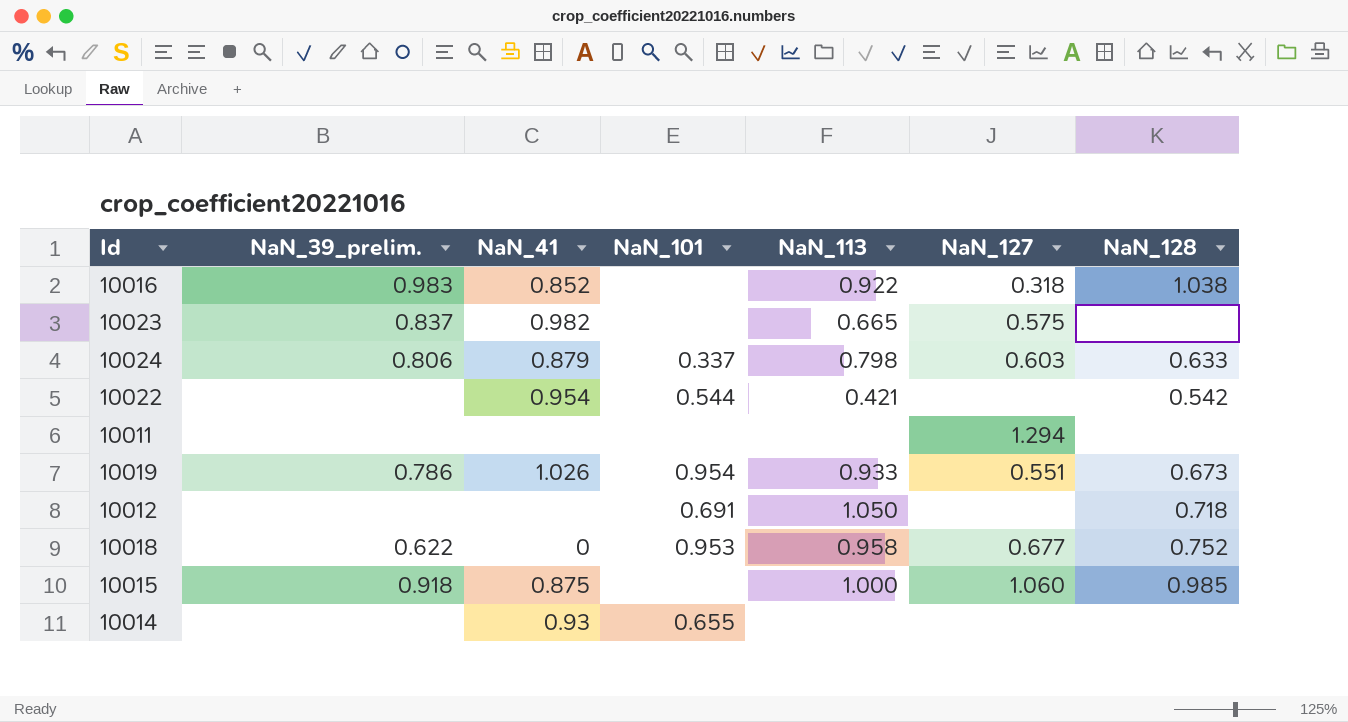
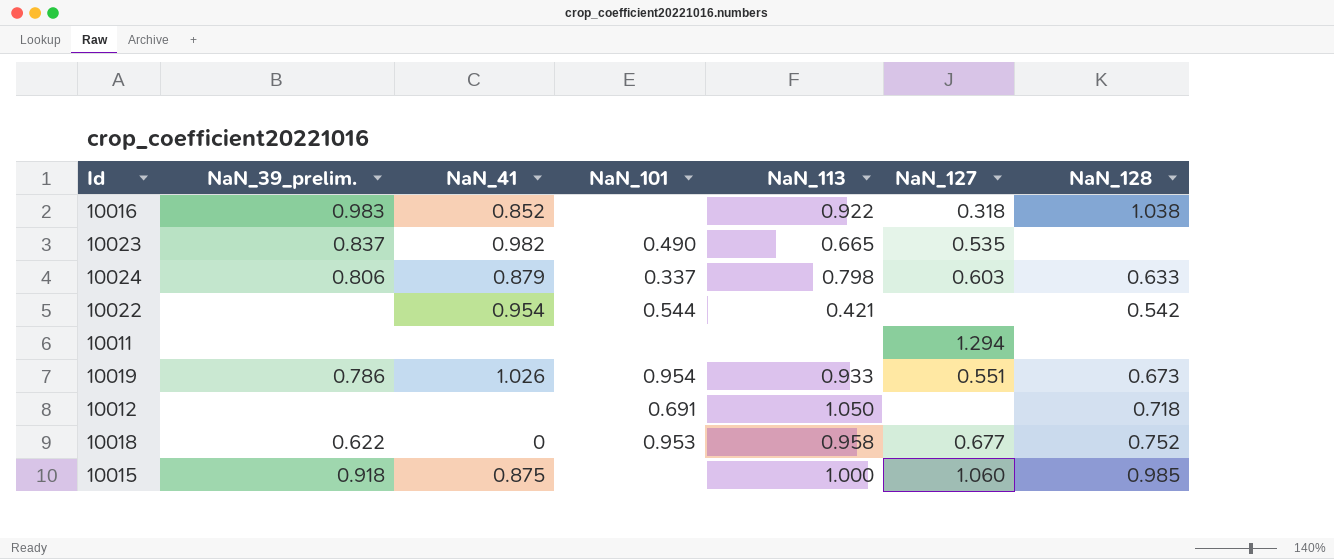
row 10014: none | 0.93 | 0.655 | none | none | none -> none
10023 | NaN_101: none -> 0.490
10023 | NaN_127: 0.575 -> 0.535

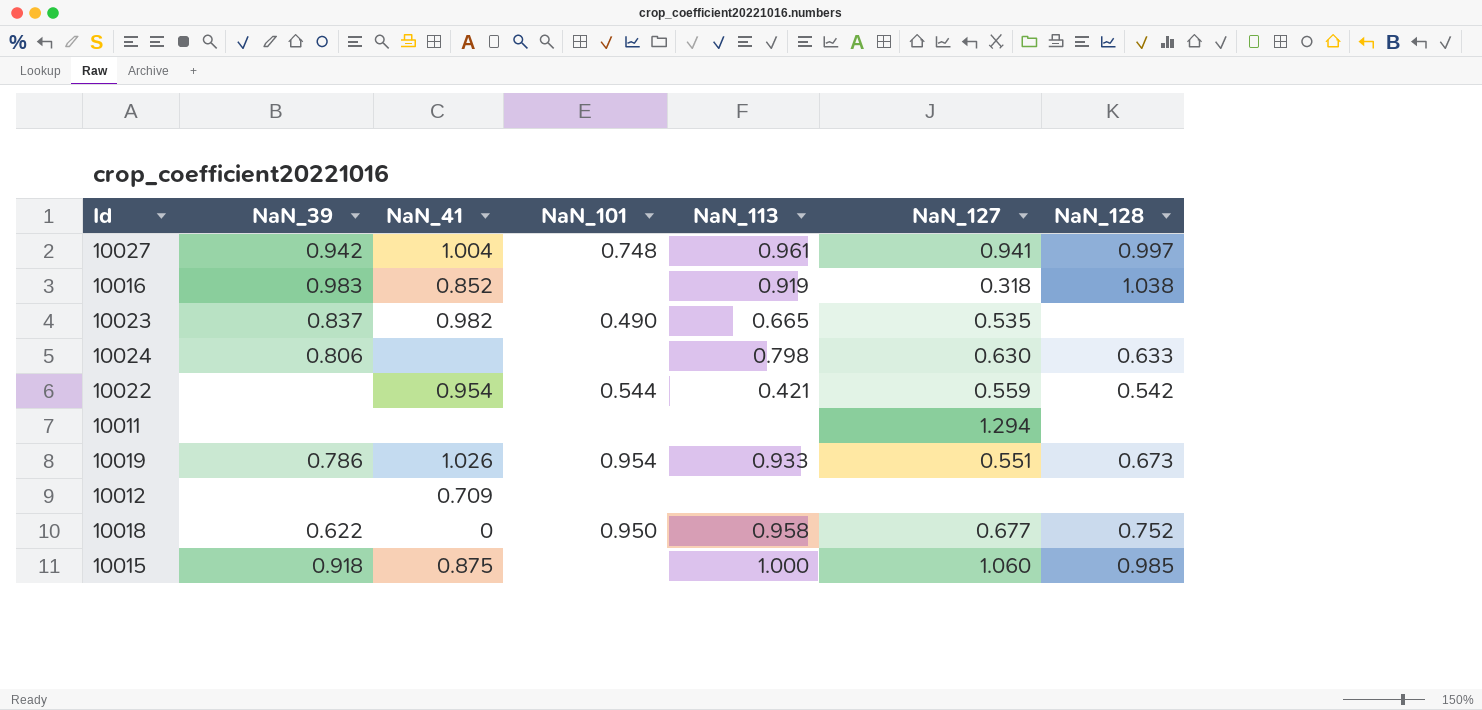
column name: NaN_39_prelim. -> NaN_39
row 10027: none -> 0.942 | 1.004 | 0.748 | 0.961 | 0.941 | 0.997
10016 | NaN_113: 0.922 -> 0.919
10024 | NaN_41: 0.879 -> none
10024 | NaN_101: 0.337 -> none
10024 | NaN_127: 0.603 -> 0.630
10022 | NaN_127: none -> 0.559
10012 | NaN_41: none -> 0.709
10012 | NaN_101: 0.691 -> none
10012 | NaN_113: 1.050 -> none
10012 | NaN_128: 0.718 -> none
10018 | NaN_101: 0.953 -> 0.950

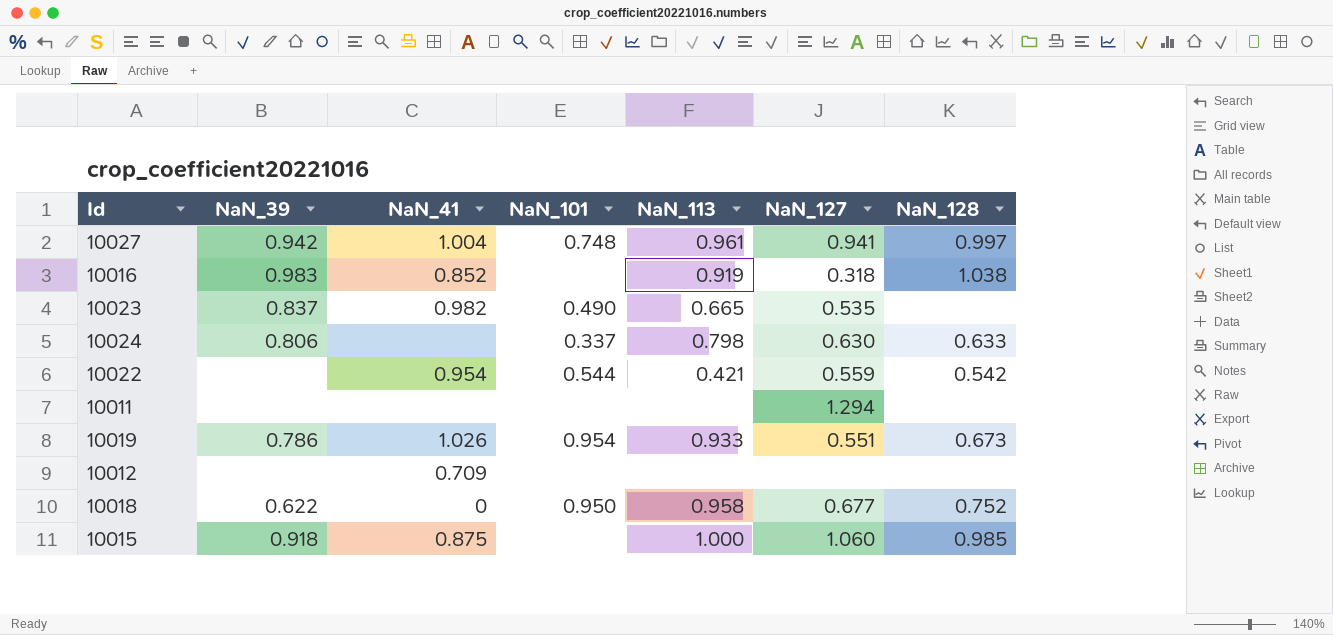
10024 | NaN_101: none -> 0.337

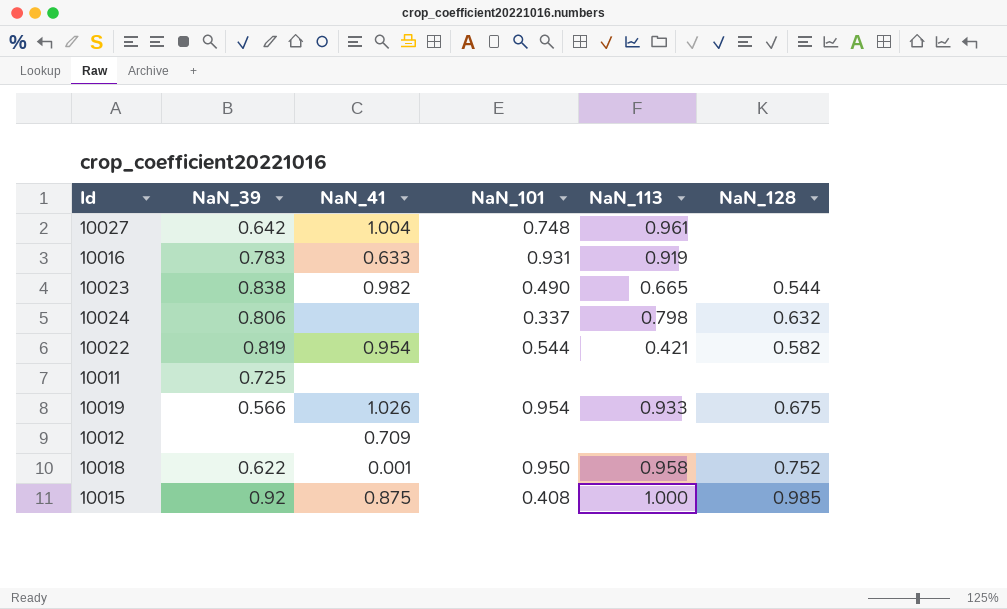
column NaN_127 | position: 6 -> none
10027 | NaN_39: 0.942 -> 0.642
10027 | NaN_128: 0.997 -> none
10016 | NaN_39: 0.983 -> 0.783
10016 | NaN_41: 0.852 -> 0.633
10016 | NaN_101: none -> 0.931
10016 | NaN_128: 1.038 -> none
10023 | NaN_39: 0.837 -> 0.838
10023 | NaN_128: none -> 0.544
10024 | NaN_128: 0.633 -> 0.632
10022 | NaN_39: none -> 0.819
10022 | NaN_128: 0.542 -> 0.582
10011 | NaN_39: none -> 0.725
10019 | NaN_39: 0.786 -> 0.566
10019 | NaN_128: 0.673 -> 0.675
10018 | NaN_41: 0 -> 0.001
10015 | NaN_39: 0.918 -> 0.92
10015 | NaN_101: none -> 0.408

